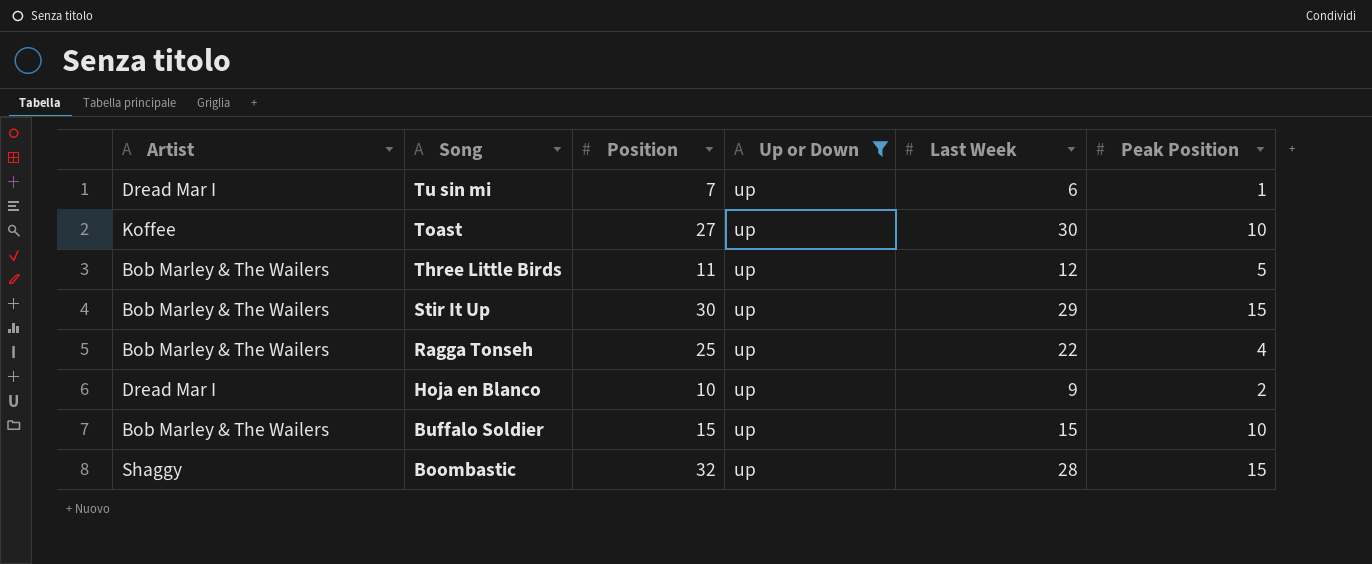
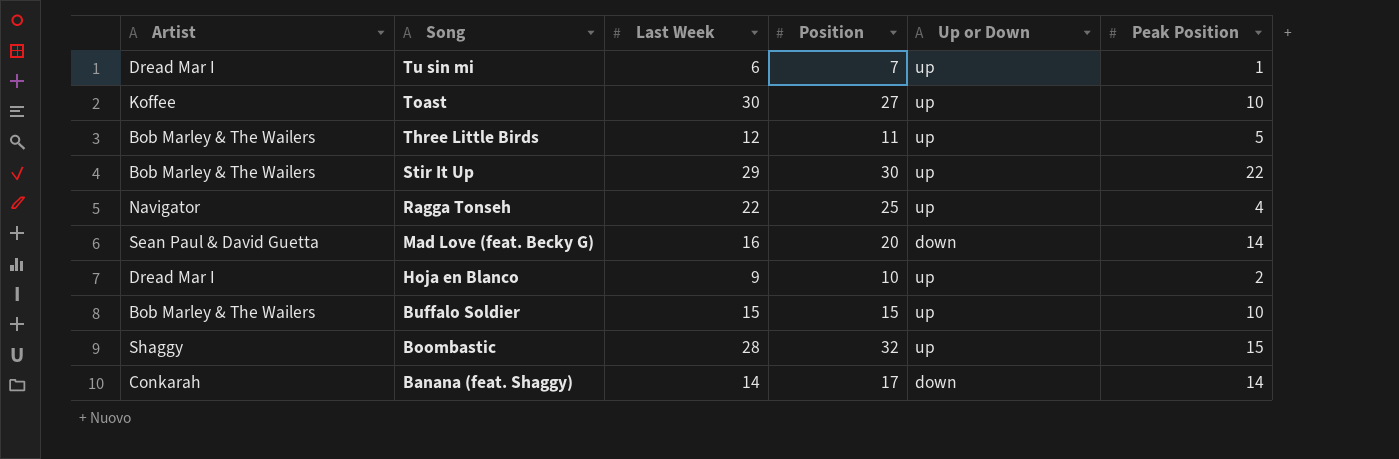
filter: Up or Down = up -> none
column Last Week | position: 5 -> 3
Stir It Up | Peak Position: 15 -> 22
Ragga Tonseh | Artist: Bob Marley & The Wailers -> Navigator

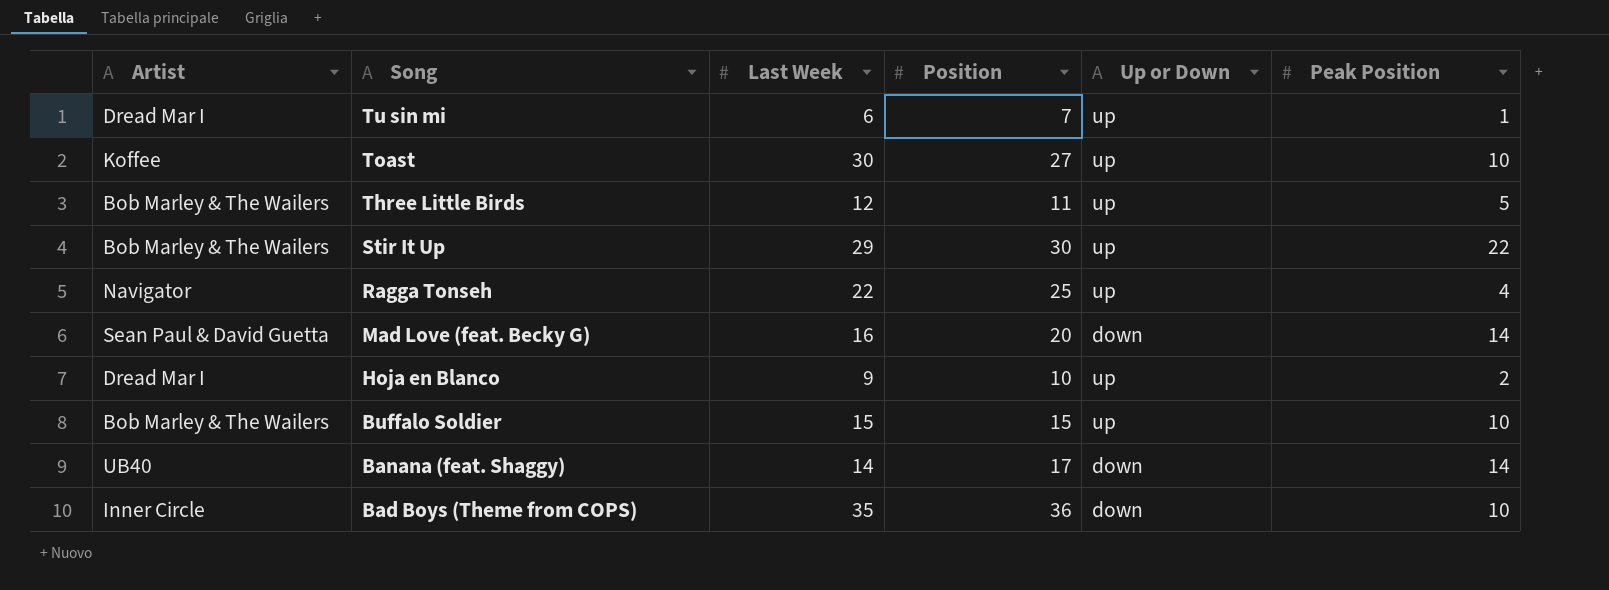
row Boombastic: Shaggy | 28 | 32 | up | 15 -> none
Banana (feat. Shaggy) | Artist: Conkarah -> UB40
row Bad Boys (Theme from COPS): none -> Inner Circle | 35 | 36 | down | 10

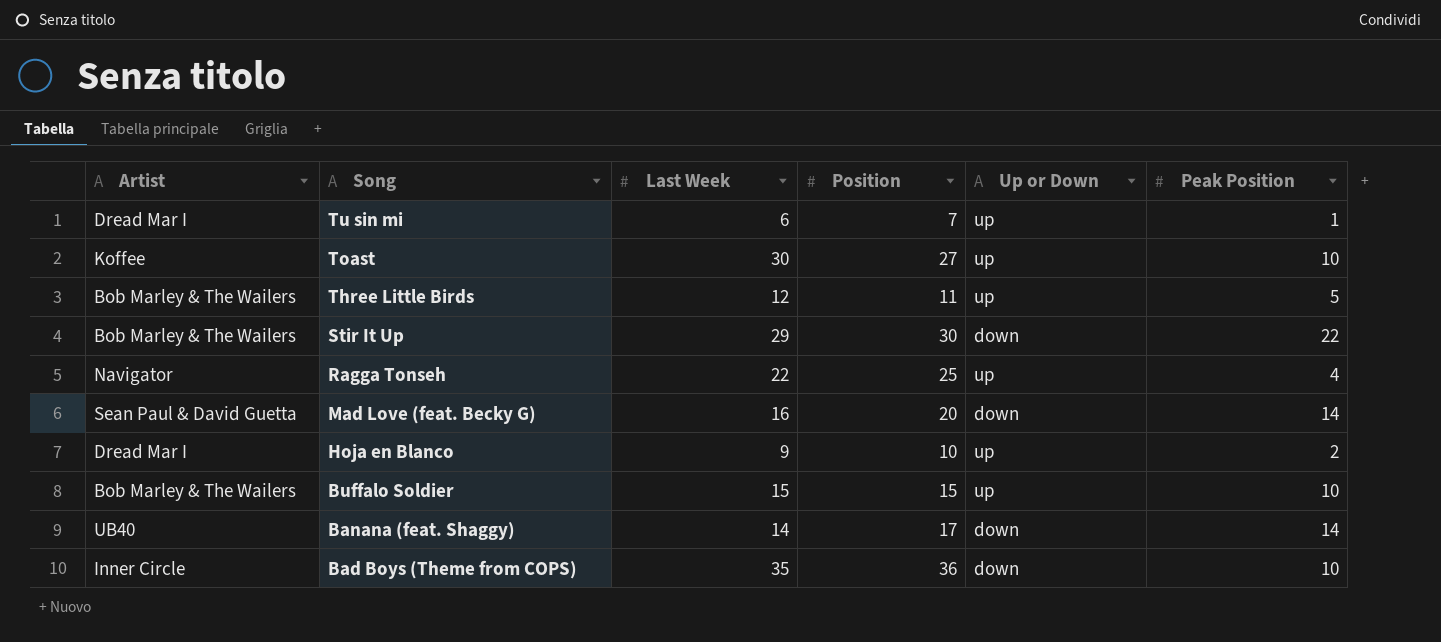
Stir It Up | Up or Down: up -> down

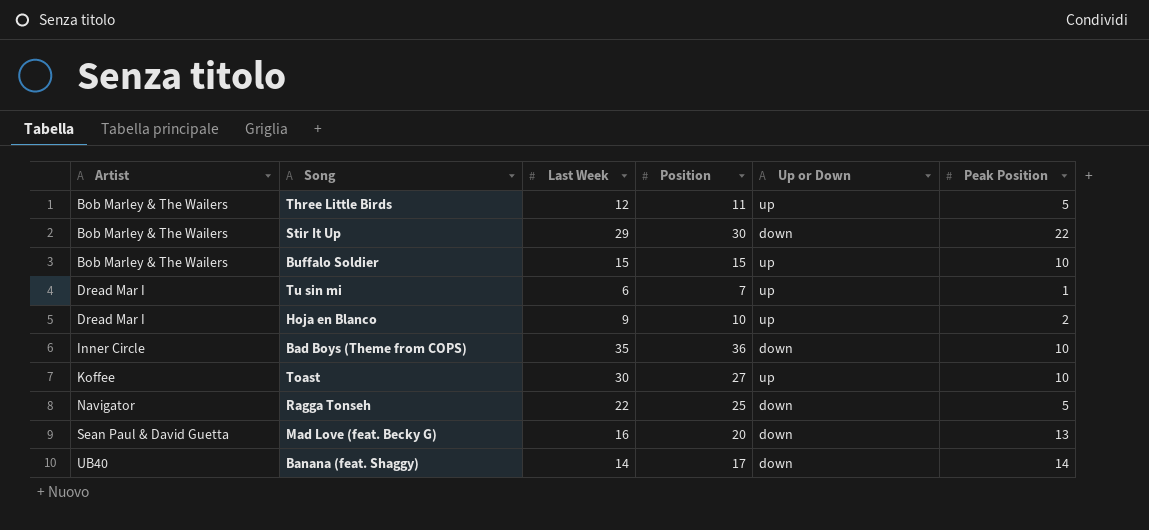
row order: Song descending -> Artist ascending
Ragga Tonseh | Up or Down: up -> down
Ragga Tonseh | Peak Position: 4 -> 5
Mad Love (feat. Becky G) | Peak Position: 14 -> 13

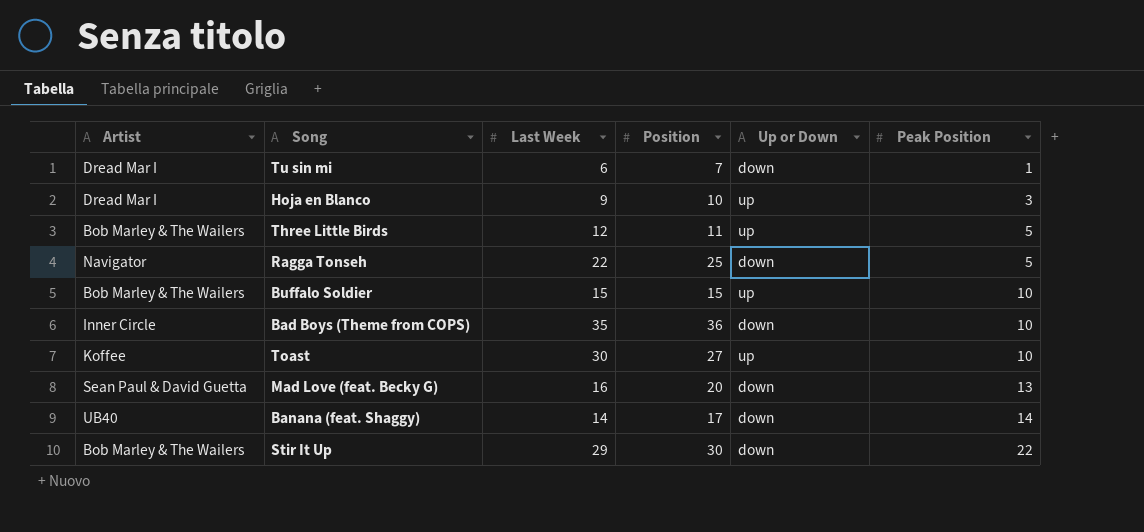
row order: Artist ascending -> Peak Position ascending
Tu sin mi | Up or Down: up -> down
Hoja en Blanco | Peak Position: 2 -> 3

